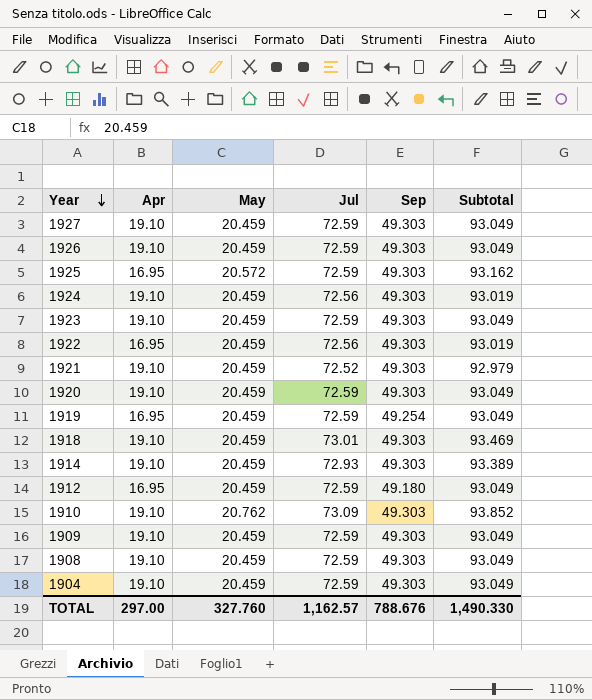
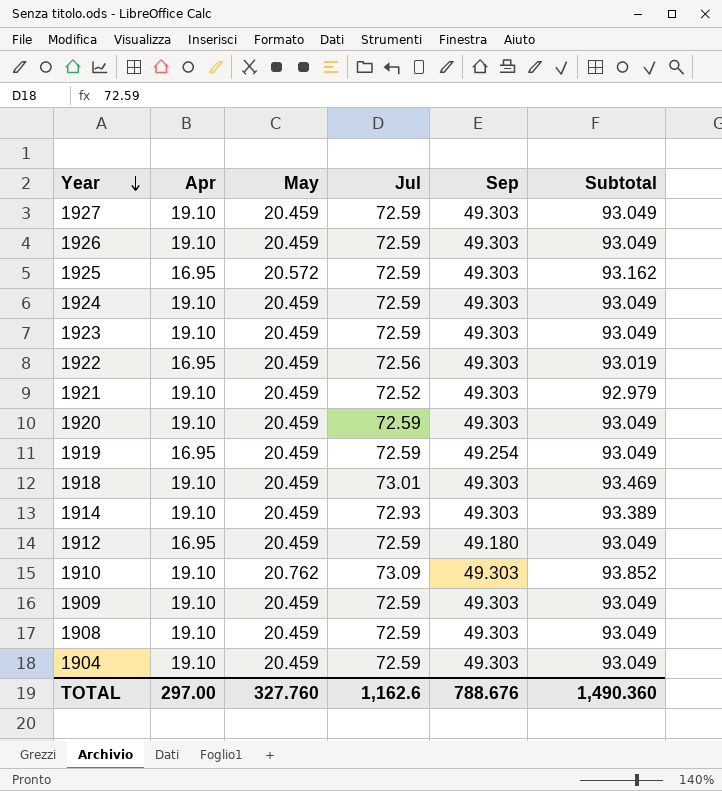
1924 | Jul: 72.56 -> 72.59
1924 | Subtotal: 93.019 -> 93.049
TOTAL | Jul: 1,162.57 -> 1,162.6
TOTAL | Subtotal: 1,490.330 -> 1,490.360

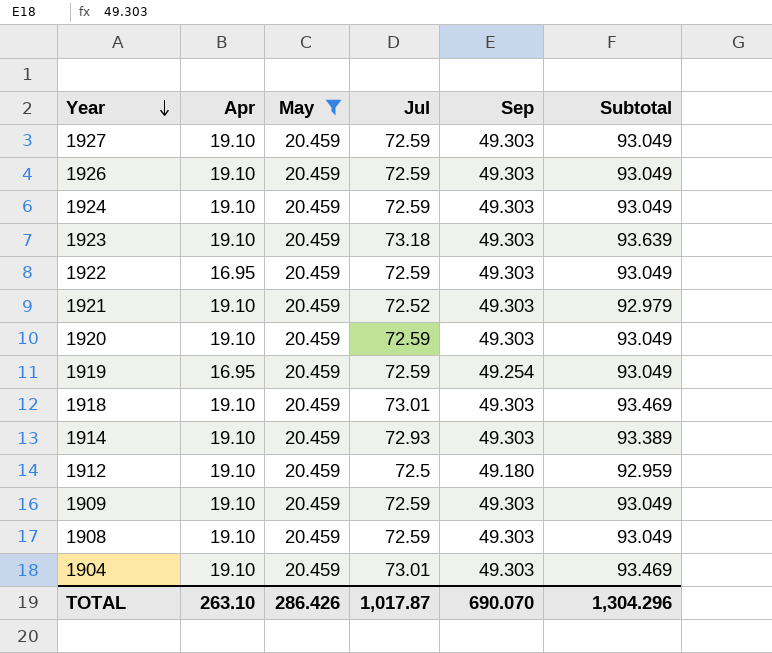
filter: none -> May = 20.459
1923 | Jul: 72.59 -> 73.18
1923 | Subtotal: 93.049 -> 93.639
1922 | Jul: 72.56 -> 72.59
1922 | Subtotal: 93.019 -> 93.049
1912 | Apr: 16.95 -> 19.10
1912 | Jul: 72.59 -> 72.5
1912 | Subtotal: 93.049 -> 92.959
1904 | Jul: 72.59 -> 73.01
1904 | Subtotal: 93.049 -> 93.469
TOTAL | Apr: 297.00 -> 263.10
TOTAL | May: 327.760 -> 286.426
TOTAL | Jul: 1,162.6 -> 1,017.87
TOTAL | Sep: 788.676 -> 690.070
TOTAL | Subtotal: 1,490.360 -> 1,304.296

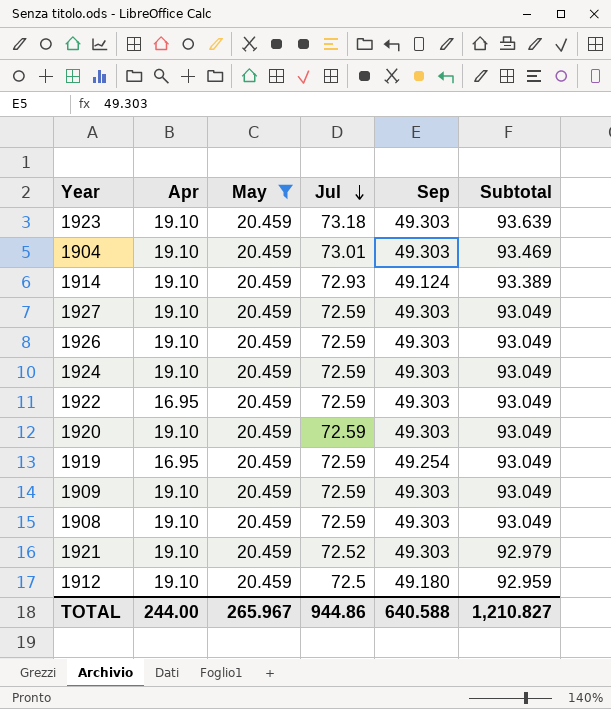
row order: Year descending -> Jul descending
row 1918: 19.10 | 20.459 | 73.01 | 49.303 | 93.469 -> none
1914 | Sep: 49.303 -> 49.124
TOTAL | Apr: 263.10 -> 244.00
TOTAL | May: 286.426 -> 265.967
TOTAL | Jul: 1,017.87 -> 944.86
TOTAL | Sep: 690.070 -> 640.588
TOTAL | Subtotal: 1,304.296 -> 1,210.827

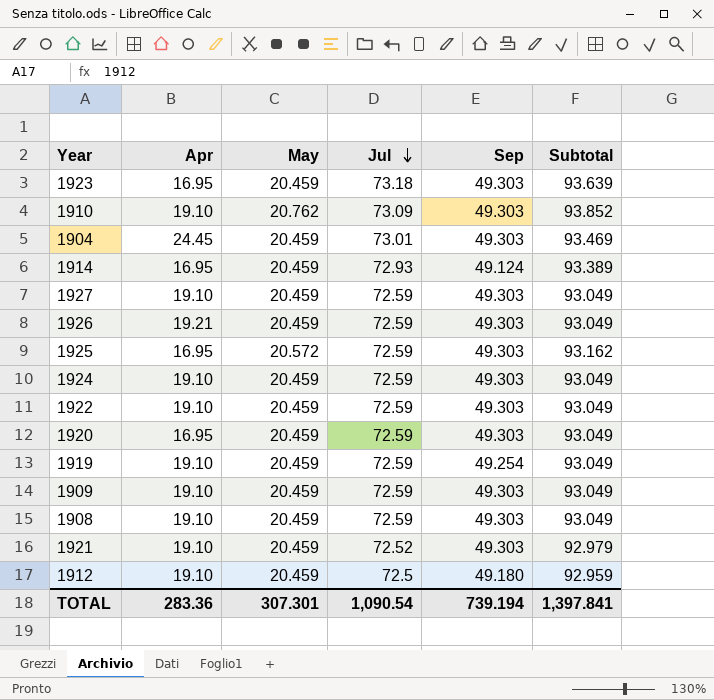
filter: May = 20.459 -> none
1923 | Apr: 19.10 -> 16.95
1904 | Apr: 19.10 -> 24.45
1914 | Apr: 19.10 -> 16.95
1926 | Apr: 19.10 -> 19.21
1922 | Apr: 16.95 -> 19.10
1920 | Apr: 19.10 -> 16.95
1919 | Apr: 16.95 -> 19.10
TOTAL | Apr: 244.00 -> 283.36
TOTAL | May: 265.967 -> 307.301
TOTAL | Jul: 944.86 -> 1,090.54
TOTAL | Sep: 640.588 -> 739.194
TOTAL | Subtotal: 1,210.827 -> 1,397.841

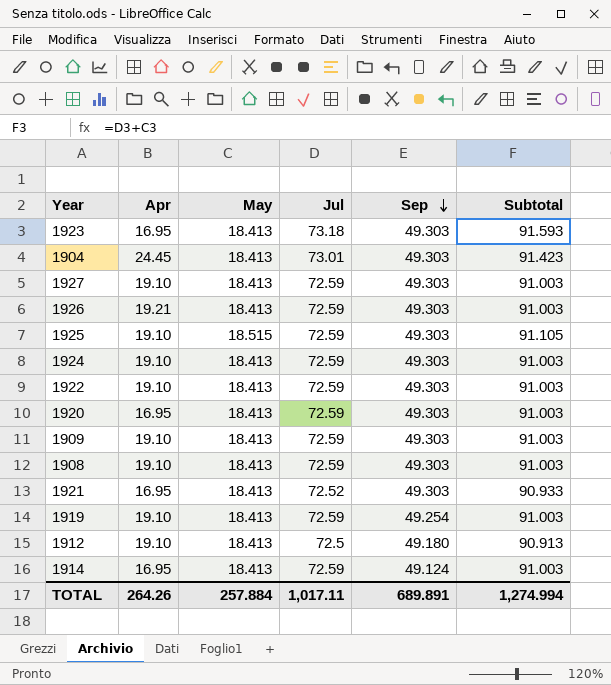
row order: Jul descending -> Sep descending
row 1910: 19.10 | 20.762 | 73.09 | 49.303 | 93.852 -> none
1923 | May: 20.459 -> 18.413
1923 | Subtotal: 93.639 -> 91.593
1904 | May: 20.459 -> 18.413
1904 | Subtotal: 93.469 -> 91.423
1927 | May: 20.459 -> 18.413
1927 | Subtotal: 93.049 -> 91.003
1926 | May: 20.459 -> 18.413
1926 | Subtotal: 93.049 -> 91.003
1925 | Apr: 16.95 -> 19.10
1925 | May: 20.572 -> 18.515
1925 | Subtotal: 93.162 -> 91.105
1924 | May: 20.459 -> 18.413
1924 | Subtotal: 93.049 -> 91.003
1922 | May: 20.459 -> 18.413
1922 | Subtotal: 93.049 -> 91.003
1920 | May: 20.459 -> 18.413
1920 | Subtotal: 93.049 -> 91.003
1909 | May: 20.459 -> 18.413
1909 | Subtotal: 93.049 -> 91.003
1908 | May: 20.459 -> 18.413
1908 | Subtotal: 93.049 -> 91.003
1921 | Apr: 19.10 -> 16.95
1921 | May: 20.459 -> 18.413
1921 | Subtotal: 92.979 -> 90.933
1919 | May: 20.459 -> 18.413
1919 | Subtotal: 93.049 -> 91.003
1912 | May: 20.459 -> 18.413
1912 | Subtotal: 92.959 -> 90.913
1914 | May: 20.459 -> 18.413
1914 | Jul: 72.93 -> 72.59
1914 | Subtotal: 93.389 -> 91.003
TOTAL | Apr: 283.36 -> 264.26
TOTAL | May: 307.301 -> 257.884
TOTAL | Jul: 1,090.54 -> 1,017.11
TOTAL | Sep: 739.194 -> 689.891
TOTAL | Subtotal: 1,397.841 -> 1,274.994

